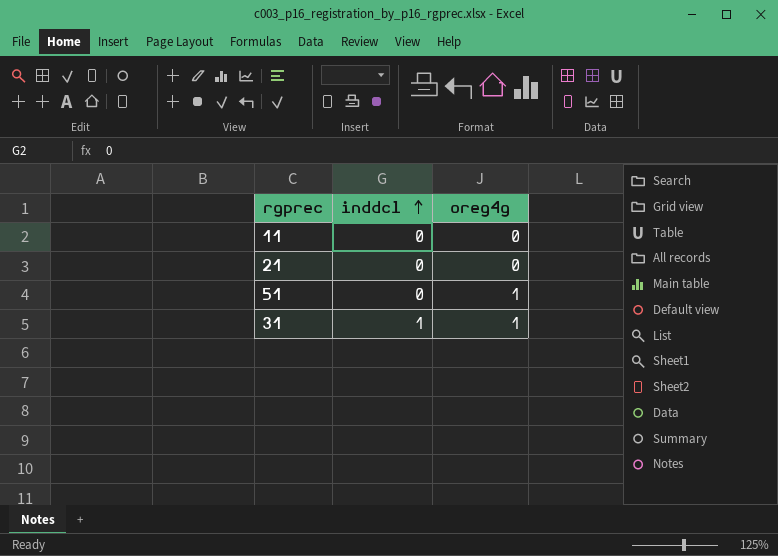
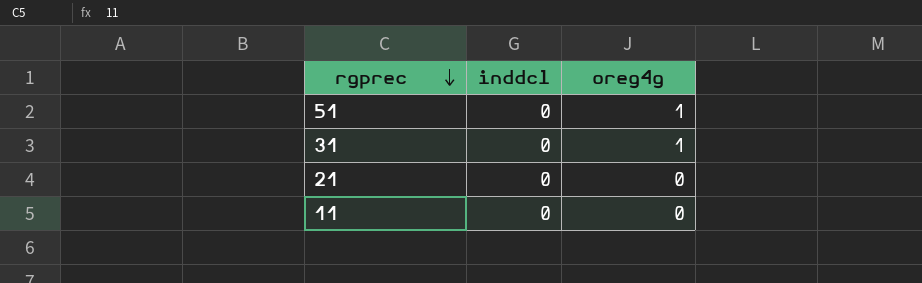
row order: inddcl ascending -> rgprec descending
31 | inddcl: 1 -> 0

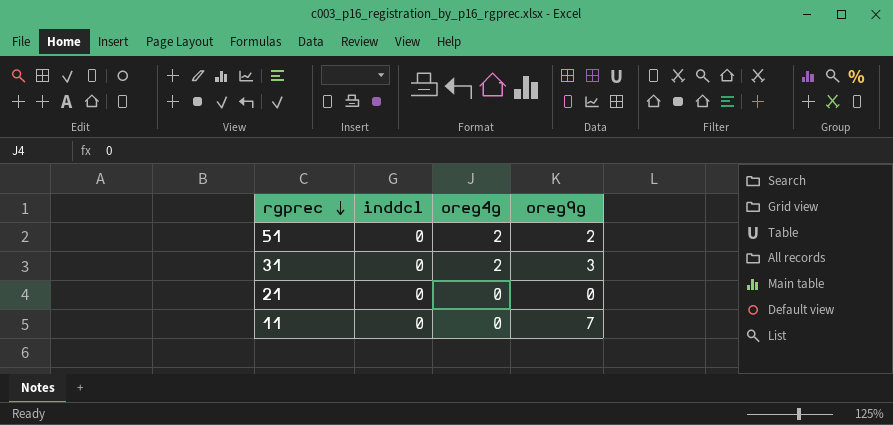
column oreg9g | position: none -> 4
51 | oreg4g: 1 -> 2
31 | oreg4g: 1 -> 2

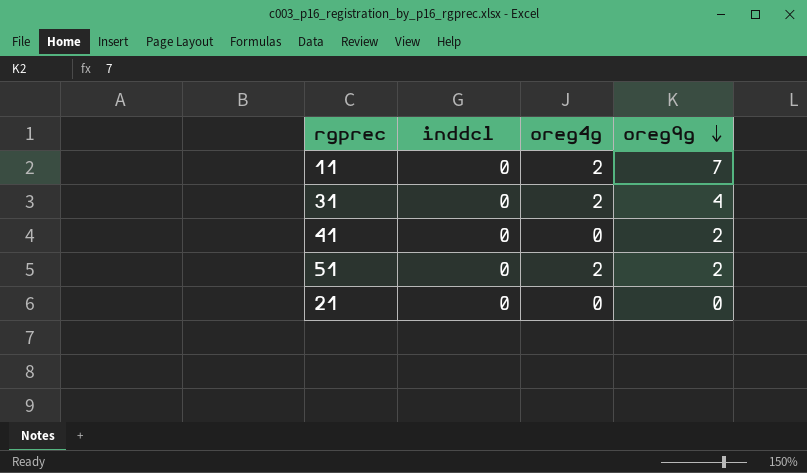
row order: rgprec descending -> oreg9g descending
11 | oreg4g: 0 -> 2
31 | oreg9g: 3 -> 4
row 41: none -> 0 | 0 | 2

